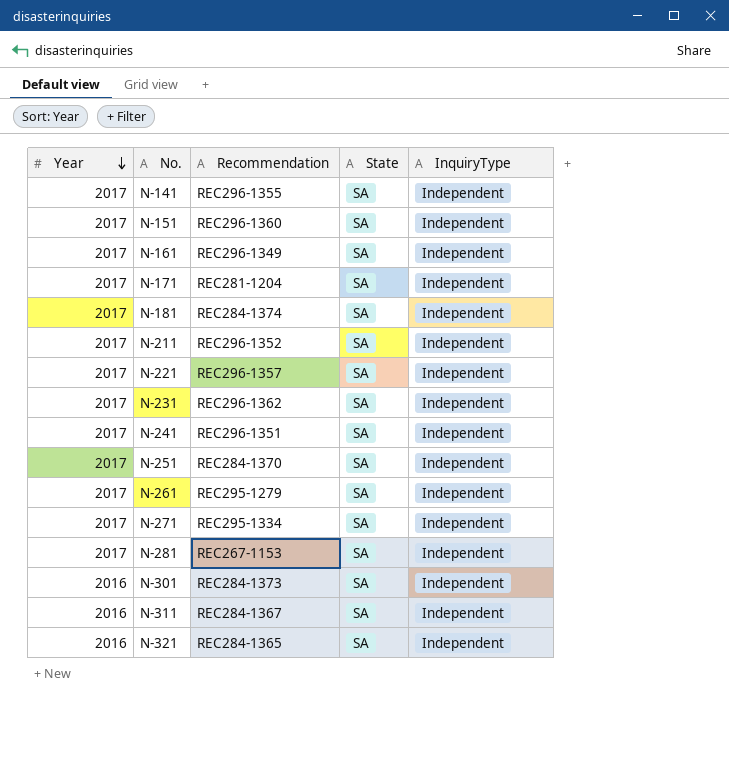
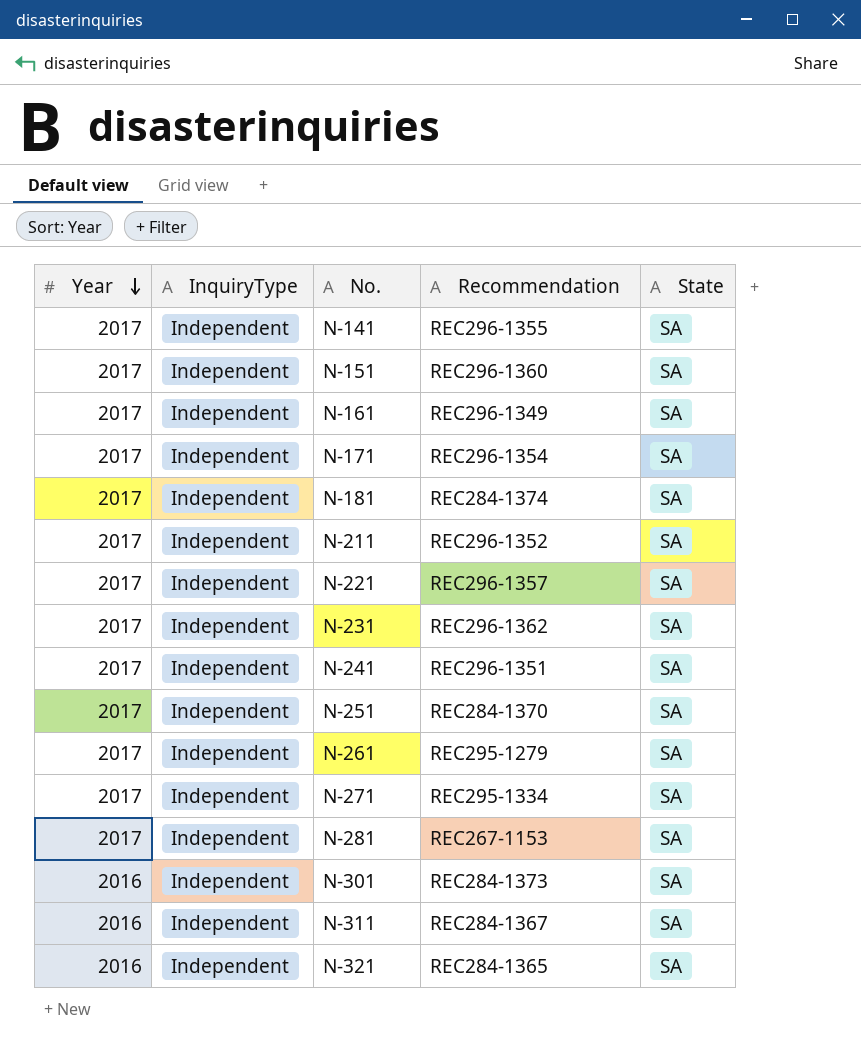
column InquiryType | position: 5 -> 2
N-171 | Recommendation: REC281-1204 -> REC296-1354

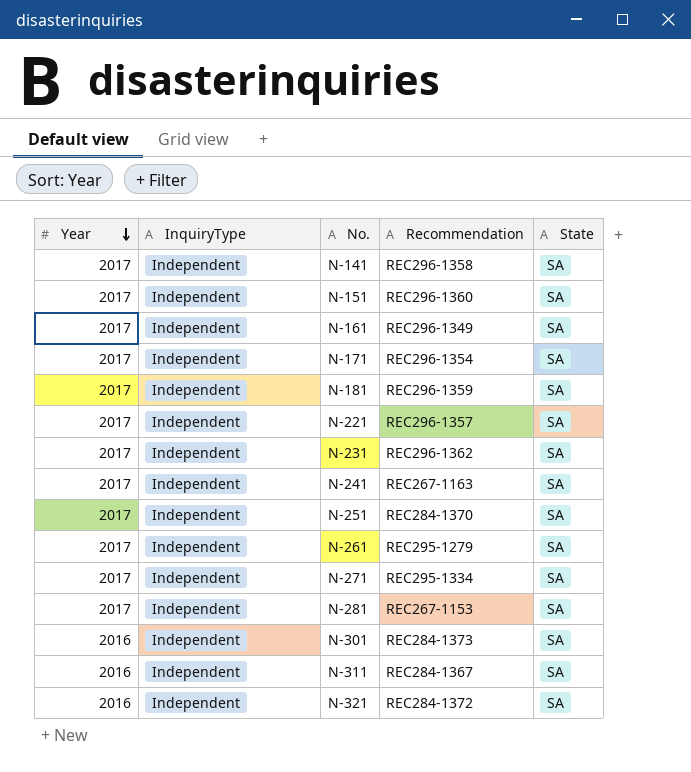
row N-211: 2017 | Independent | REC296-1352 | SA -> none
N-141 | Recommendation: REC296-1355 -> REC296-1358
N-181 | Recommendation: REC284-1374 -> REC296-1359
N-241 | Recommendation: REC296-1351 -> REC267-1163
N-321 | Recommendation: REC284-1365 -> REC284-1372

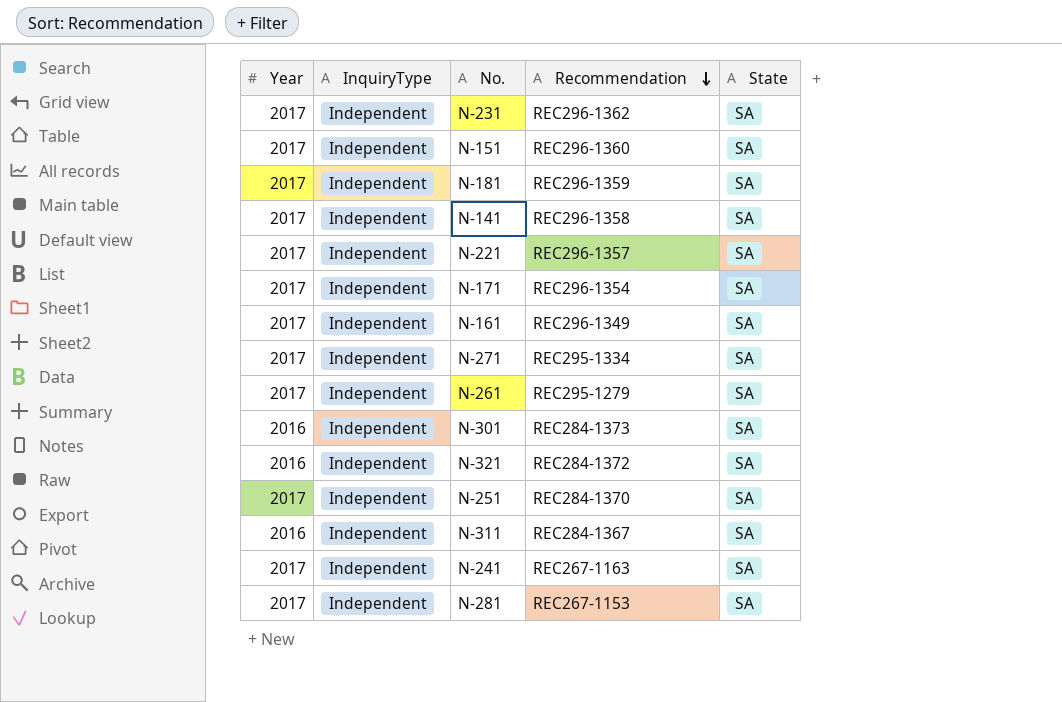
row order: Year descending -> Recommendation descending

